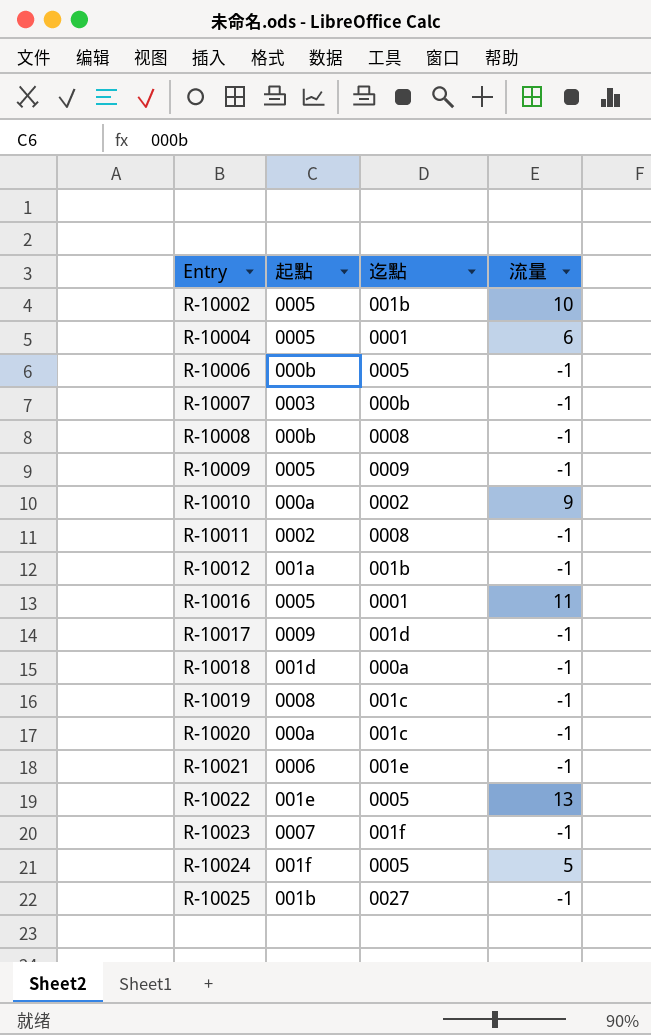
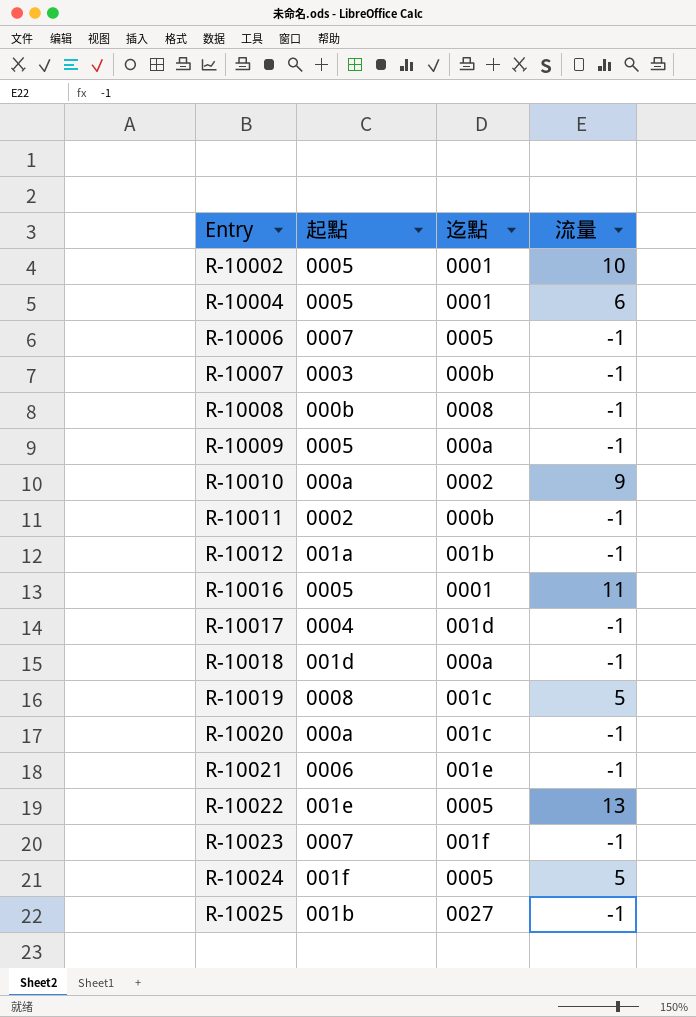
R-10002 | 迄點: 001b -> 0001
R-10006 | 起點: 000b -> 0007
R-10009 | 迄點: 0009 -> 000a
R-10011 | 迄點: 0008 -> 000b
R-10017 | 起點: 0009 -> 0004
R-10019 | 流量: -1 -> 5

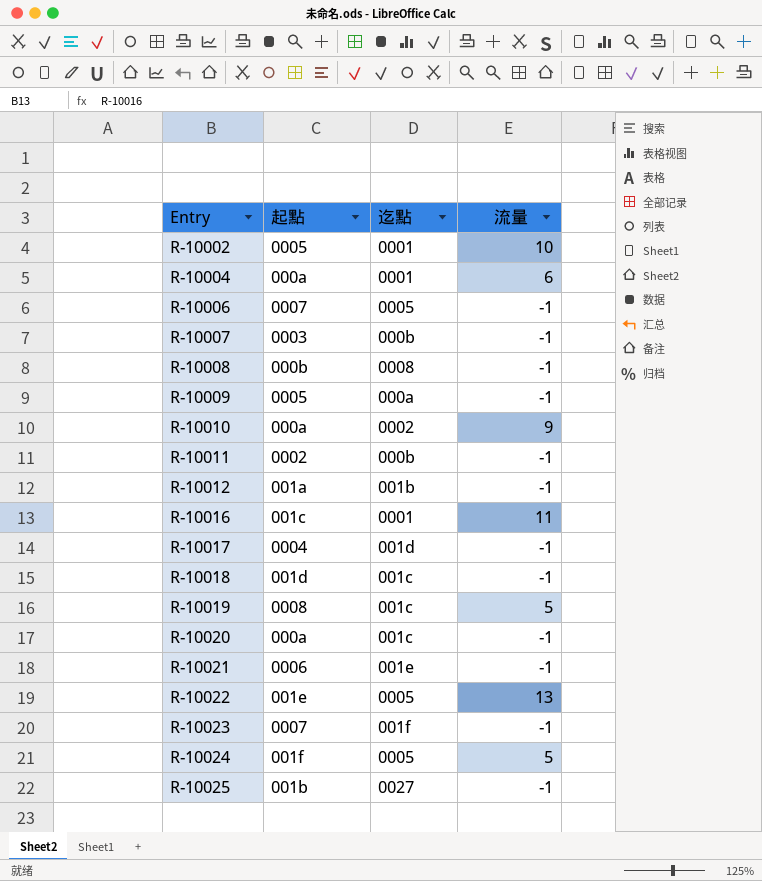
R-10004 | 起點: 0005 -> 000a
R-10016 | 起點: 0005 -> 001c
R-10018 | 迄點: 000a -> 001c

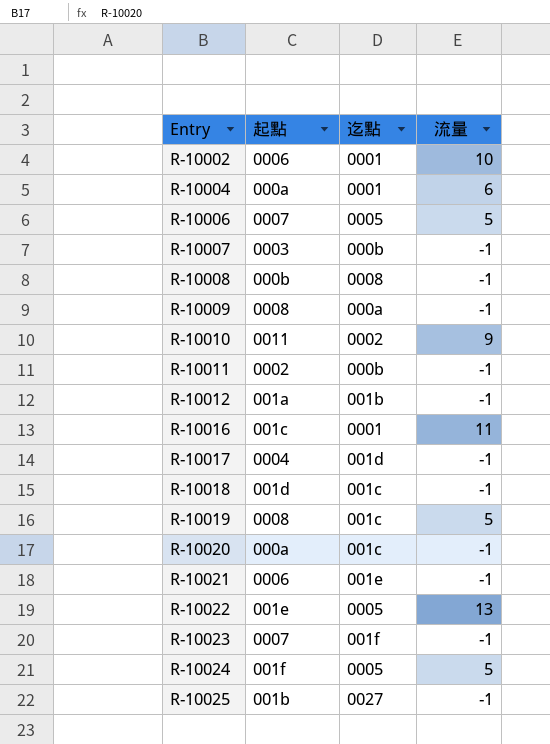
R-10002 | 起點: 0005 -> 0006
R-10006 | 流量: -1 -> 5
R-10009 | 起點: 0005 -> 0008
R-10010 | 起點: 000a -> 0011

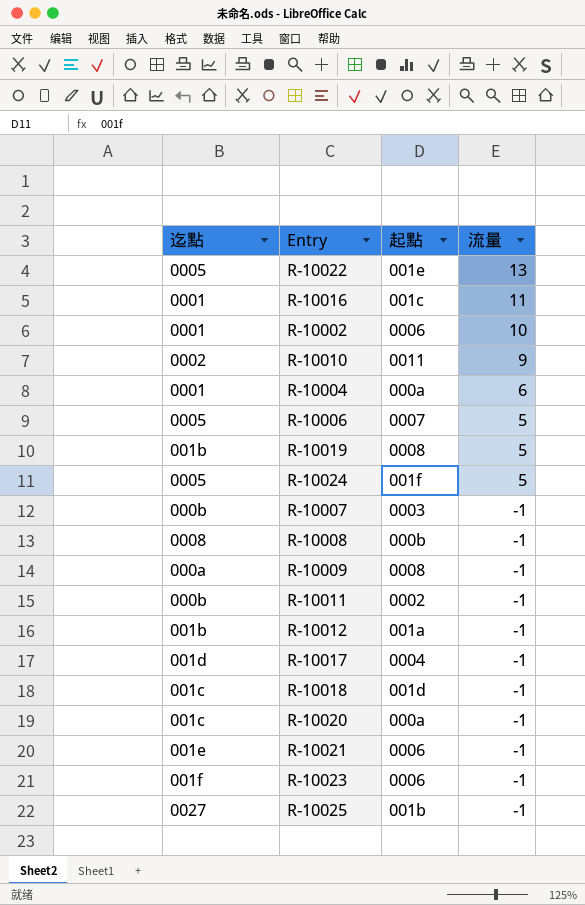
row order: Entry ascending -> 流量 descending
column 迄點 | position: 3 -> 1
R-10019 | 迄點: 001c -> 001b
R-10023 | 起點: 0007 -> 0006

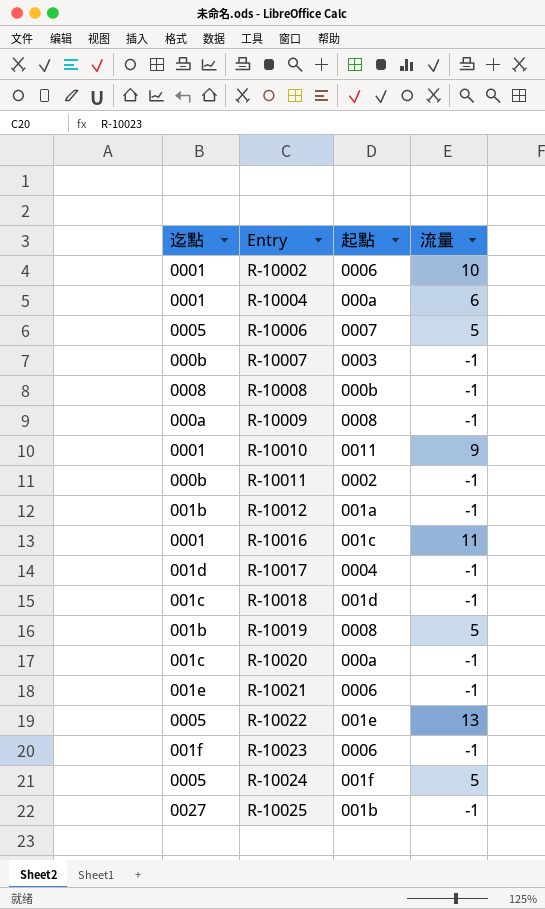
row order: 流量 descending -> Entry ascending
R-10010 | 迄點: 0002 -> 0001

